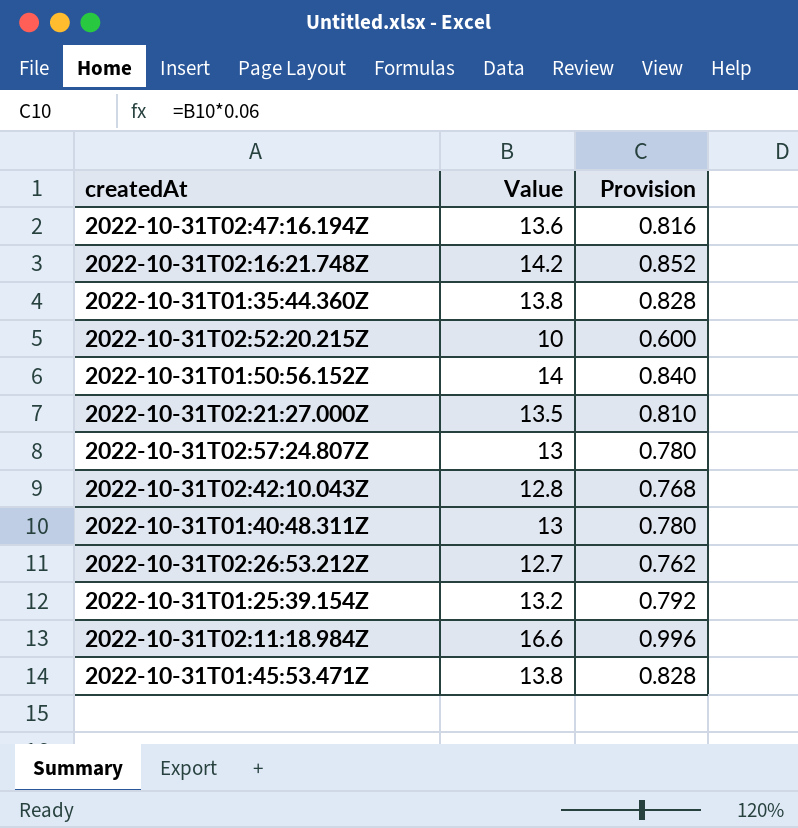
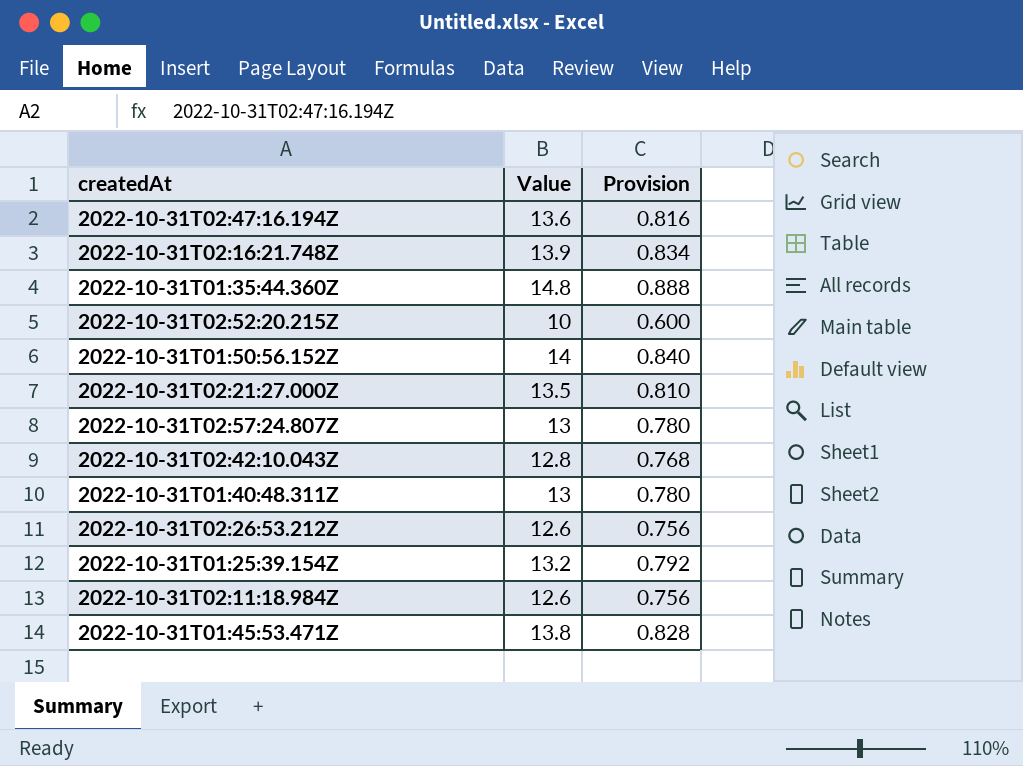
2022-10-31T02:16:21.748Z | Value: 14.2 -> 13.9
2022-10-31T02:16:21.748Z | Provision: 0.852 -> 0.834
2022-10-31T01:35:44.360Z | Value: 13.8 -> 14.8
2022-10-31T01:35:44.360Z | Provision: 0.828 -> 0.888
2022-10-31T02:26:53.212Z | Value: 12.7 -> 12.6
2022-10-31T02:26:53.212Z | Provision: 0.762 -> 0.756
2022-10-31T02:11:18.984Z | Value: 16.6 -> 12.6
2022-10-31T02:11:18.984Z | Provision: 0.996 -> 0.756

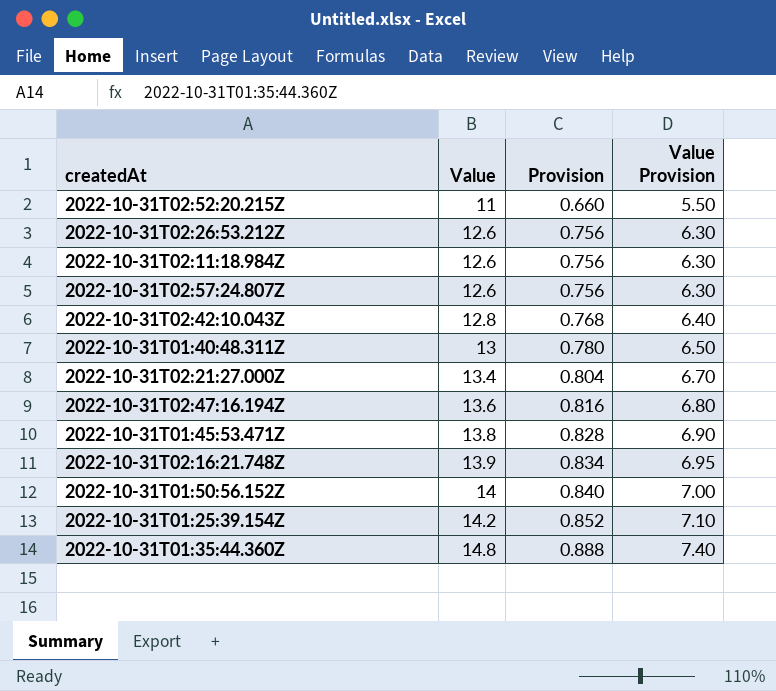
row order: none -> Value ascending
column Value Provision | formula: none -> [Value] * 0.5
2022-10-31T02:52:20.215Z | Value: 10 -> 11
2022-10-31T02:52:20.215Z | Provision: 0.600 -> 0.660
2022-10-31T02:57:24.807Z | Value: 13 -> 12.6
2022-10-31T02:57:24.807Z | Provision: 0.780 -> 0.756
2022-10-31T02:21:27.000Z | Value: 13.5 -> 13.4
2022-10-31T02:21:27.000Z | Provision: 0.810 -> 0.804
2022-10-31T01:25:39.154Z | Value: 13.2 -> 14.2
2022-10-31T01:25:39.154Z | Provision: 0.792 -> 0.852

